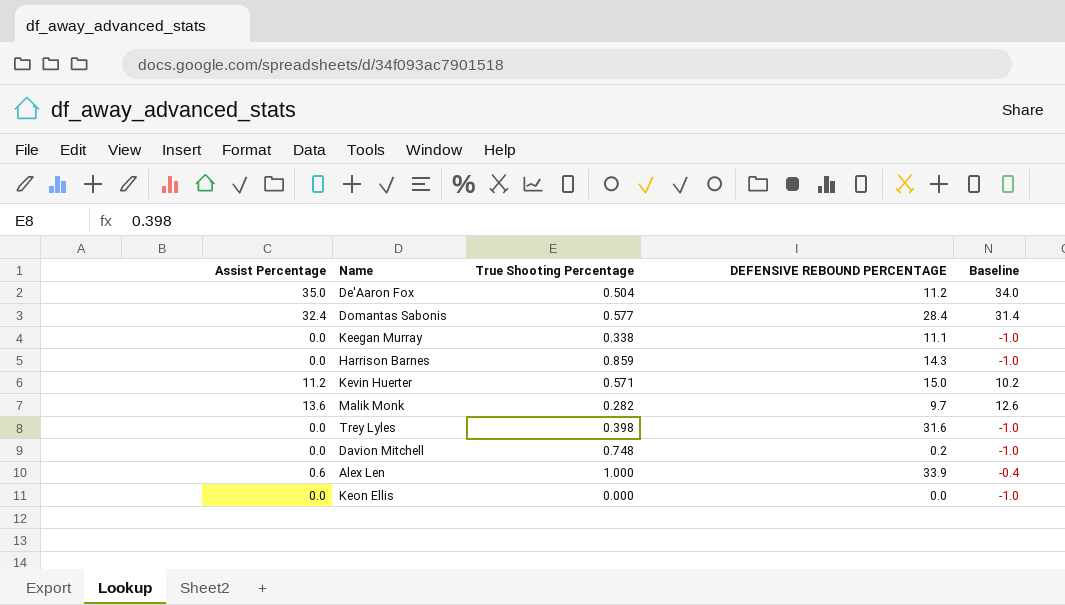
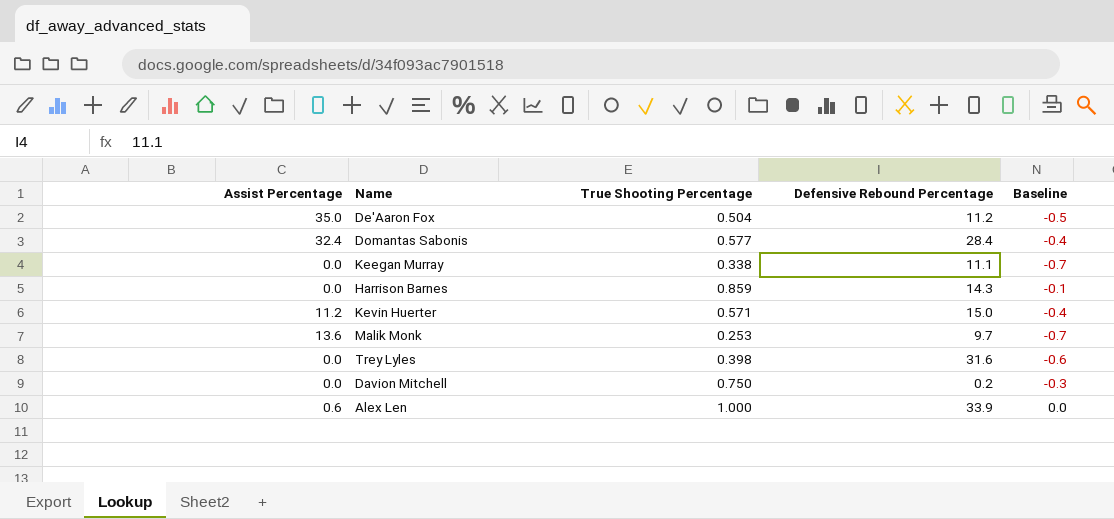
column name: DEFENSIVE REBOUND PERCENTAGE -> Defensive Rebound Percentage
column Baseline | formula: [Assist Percentage] - 1 -> [True Shooting Percentage] - 1
row Keon Ellis: 0.0 | 0.000 | 0.0 | -1.0 -> none
Malik Monk | True Shooting Percentage: 0.282 -> 0.253
Davion Mitchell | True Shooting Percentage: 0.748 -> 0.750

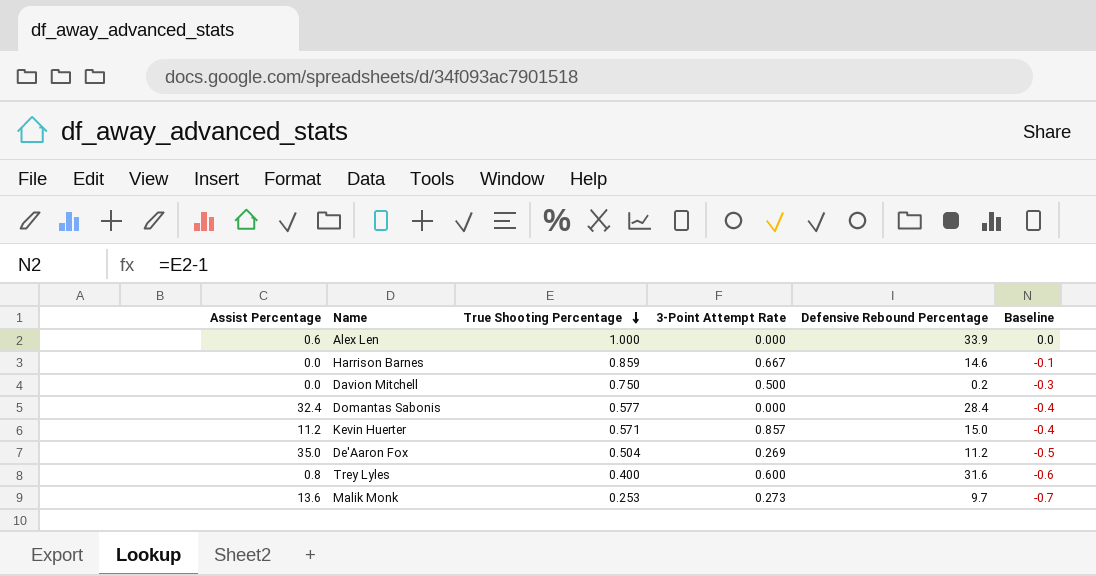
row order: none -> True Shooting Percentage descending
column 3-Point Attempt Rate | position: none -> 4
row Keegan Murray: 0.0 | 0.338 | 11.1 | -0.7 -> none
Harrison Barnes | Defensive Rebound Percentage: 14.3 -> 14.6
Trey Lyles | Assist Percentage: 0.0 -> 0.8
Trey Lyles | True Shooting Percentage: 0.398 -> 0.400

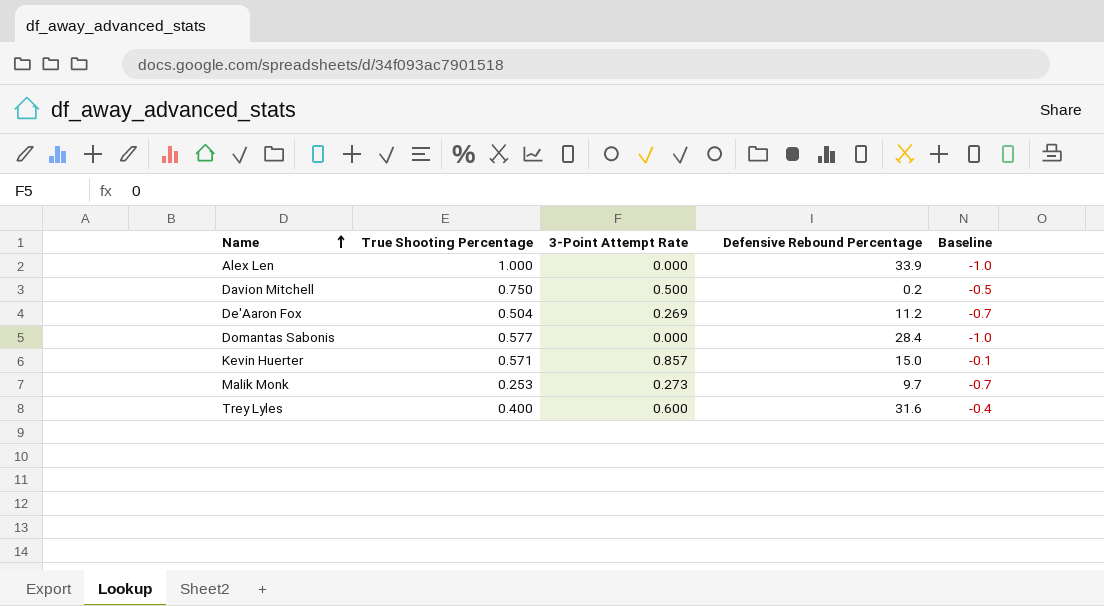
row order: True Shooting Percentage descending -> Name ascending
column Assist Percentage | position: 1 -> none
column Baseline | formula: [True Shooting Percentage] - 1 -> [3-Point Attempt Rate] - 1
row Harrison Barnes: 0.0 | 0.859 | 0.667 | 14.6 | -0.1 -> none

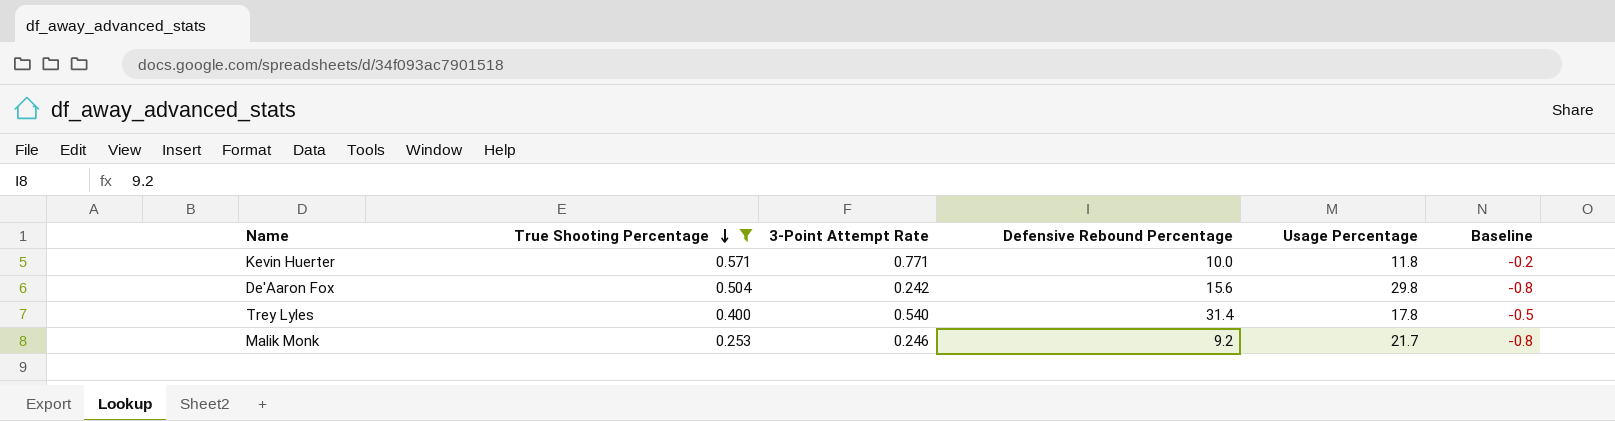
filter: none -> True Shooting Percentage <= 0.571
row order: Name ascending -> True Shooting Percentage descending
column Usage Percentage | position: none -> 5
Kevin Huerter | 3-Point Attempt Rate: 0.857 -> 0.771
Kevin Huerter | Defensive Rebound Percentage: 15.0 -> 10.0
Kevin Huerter | Baseline: -0.1 -> -0.2
De'Aaron Fox | 3-Point Attempt Rate: 0.269 -> 0.242
De'Aaron Fox | Defensive Rebound Percentage: 11.2 -> 15.6
De'Aaron Fox | Baseline: -0.7 -> -0.8
Trey Lyles | 3-Point Attempt Rate: 0.600 -> 0.540
Trey Lyles | Defensive Rebound Percentage: 31.6 -> 31.4
Trey Lyles | Baseline: -0.4 -> -0.5
Malik Monk | 3-Point Attempt Rate: 0.273 -> 0.246
Malik Monk | Defensive Rebound Percentage: 9.7 -> 9.2
Malik Monk | Baseline: -0.7 -> -0.8

